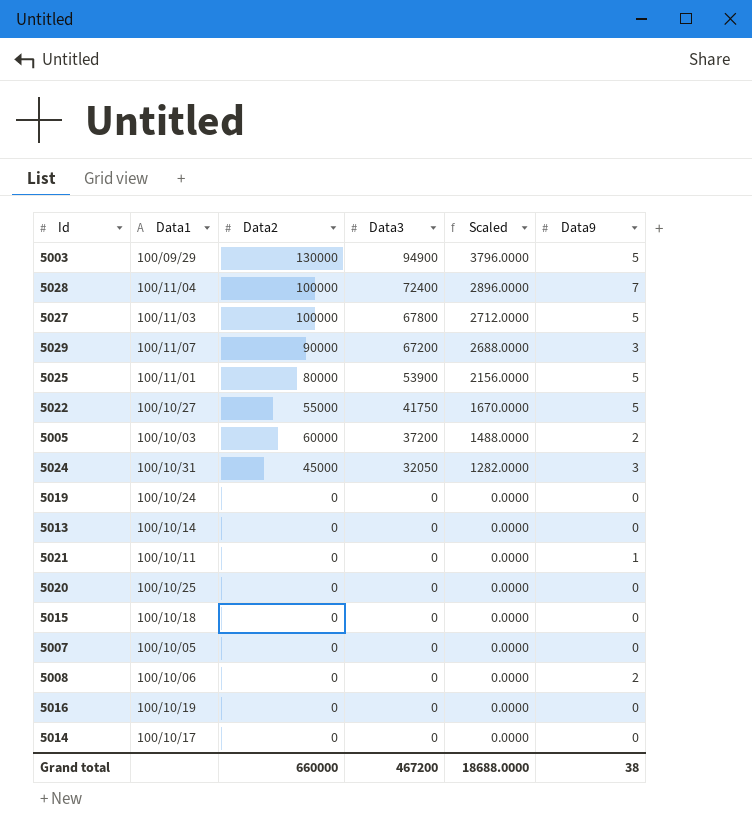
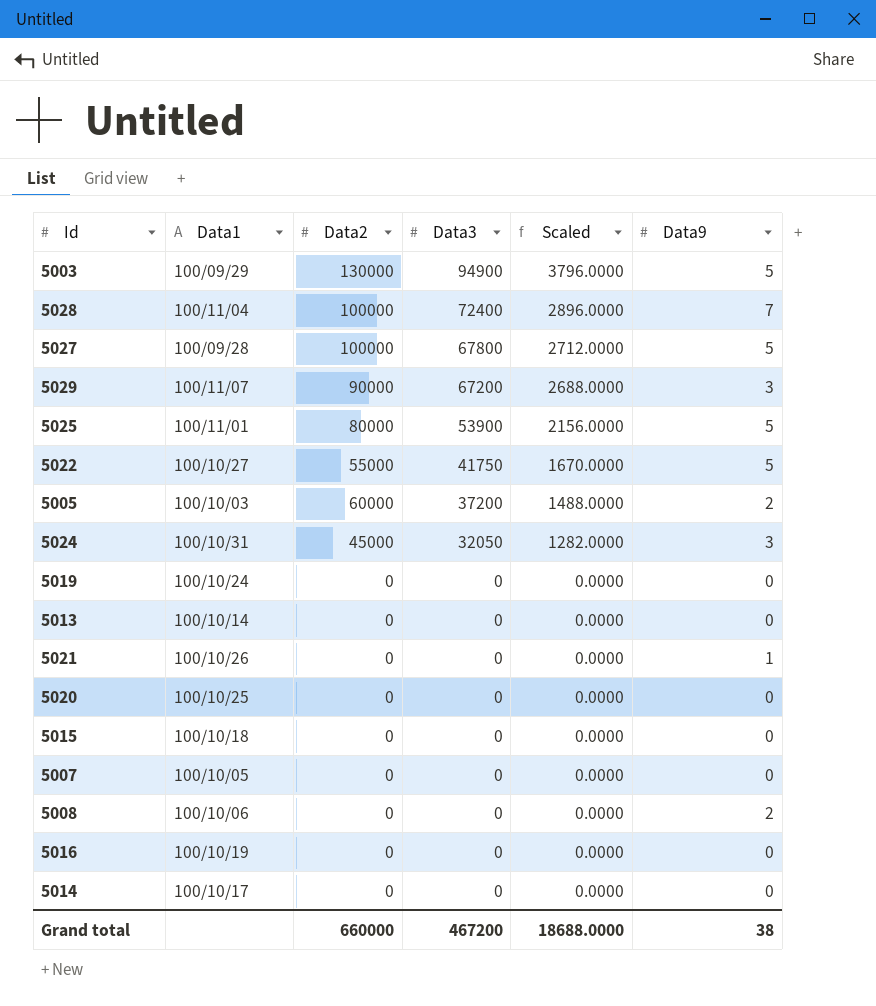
5027 | Data1: 100/11/03 -> 100/09/28
5021 | Data1: 100/10/11 -> 100/10/26

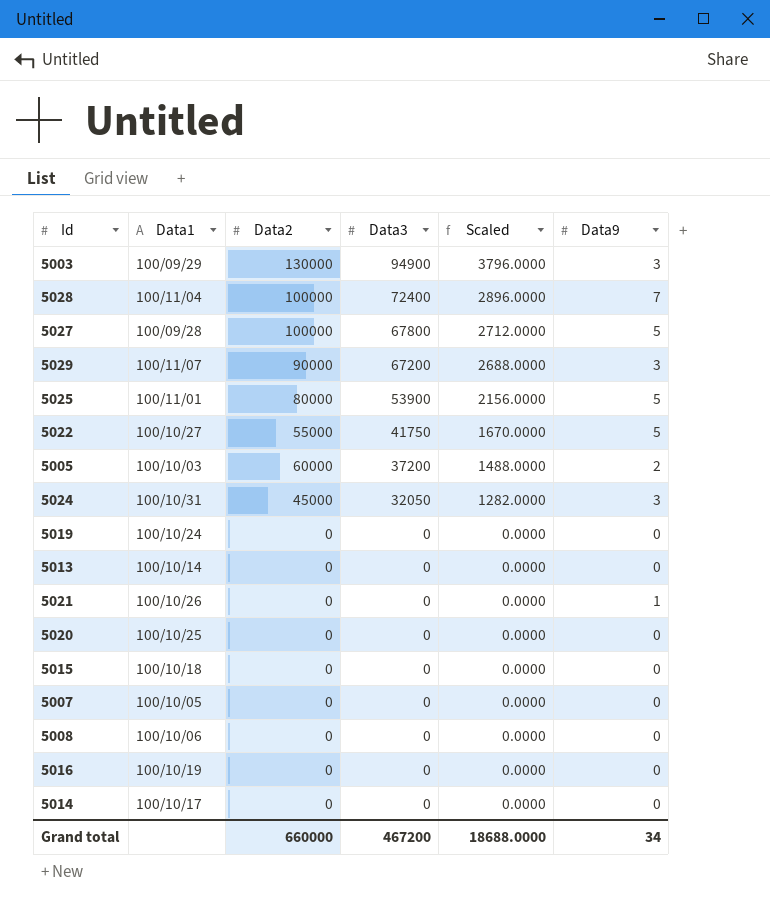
5003 | Data9: 5 -> 3
5008 | Data9: 2 -> 0
Grand total | Data9: 38 -> 34

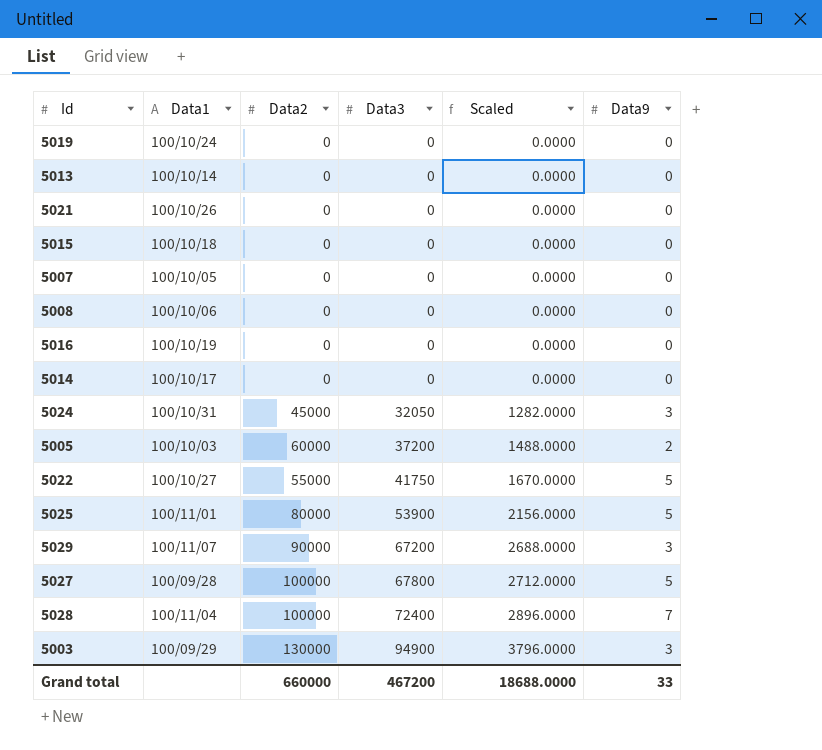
row order: Data3 descending -> Data3 ascending
row 5020: 100/10/25 | 0 | 0 | 0.0000 | 0 -> none
5021 | Data9: 1 -> 0
Grand total | Data9: 34 -> 33

